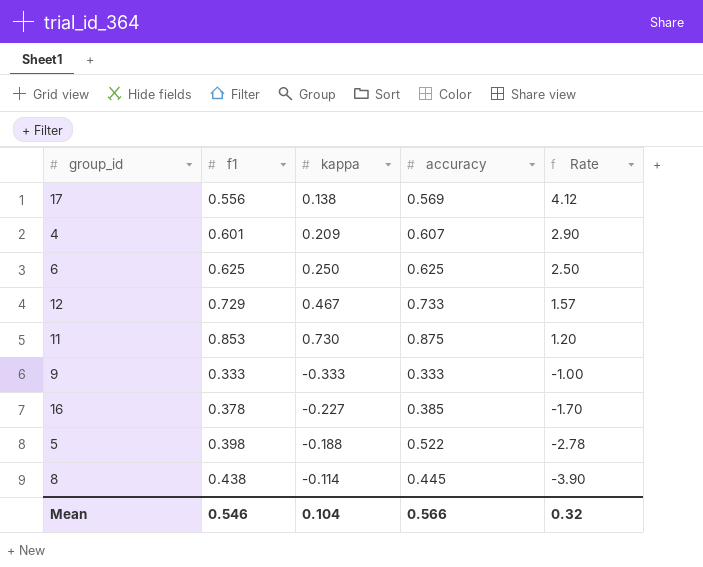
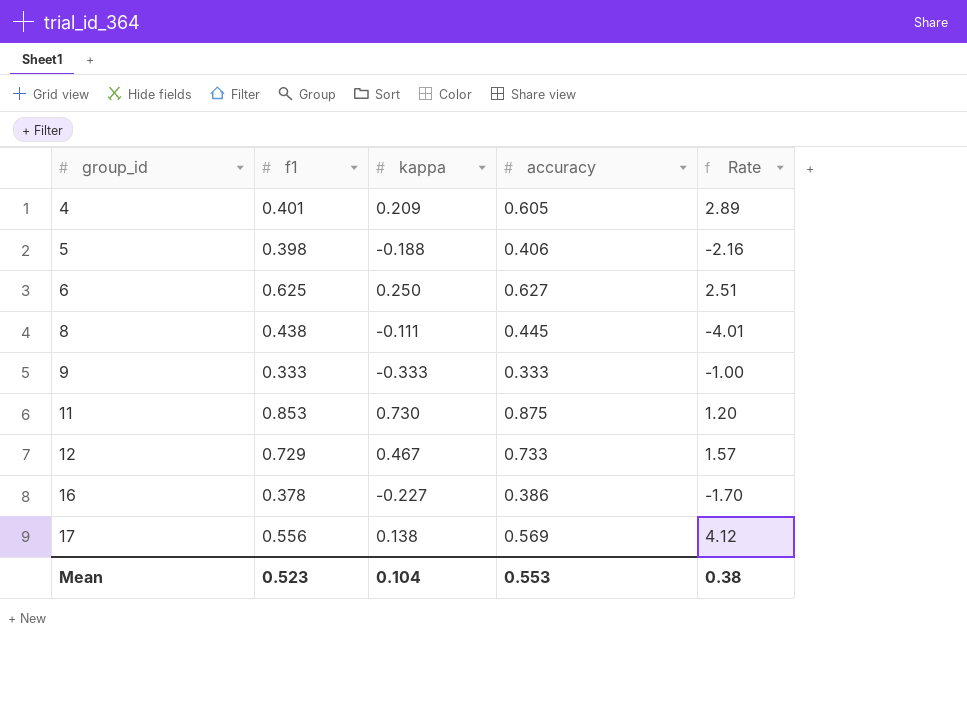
row order: Rate descending -> group_id ascending
4 | f1: 0.601 -> 0.401
4 | accuracy: 0.607 -> 0.605
4 | Rate: 2.90 -> 2.89
5 | accuracy: 0.522 -> 0.406
5 | Rate: -2.78 -> -2.16
6 | accuracy: 0.625 -> 0.627
6 | Rate: 2.50 -> 2.51
8 | kappa: -0.114 -> -0.111
8 | Rate: -3.90 -> -4.01
16 | accuracy: 0.385 -> 0.386
Mean | f1: 0.546 -> 0.523
Mean | accuracy: 0.566 -> 0.553
Mean | Rate: 0.32 -> 0.38

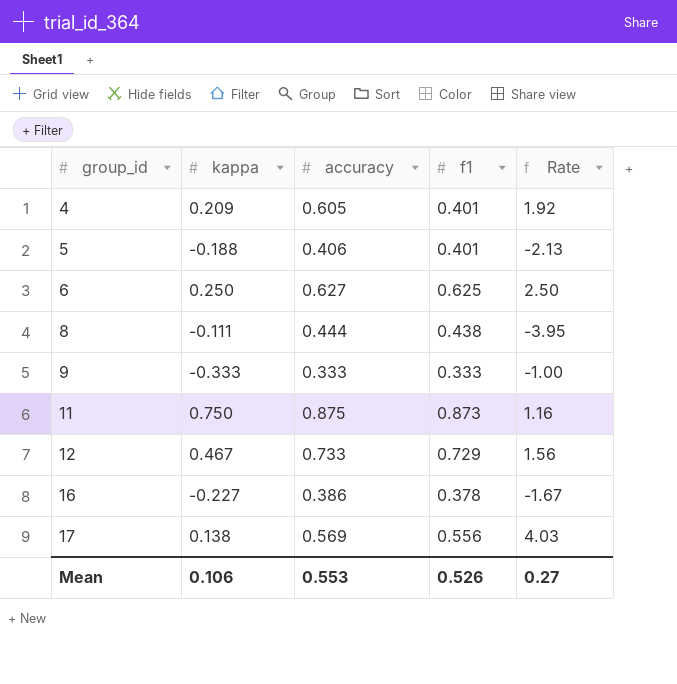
column f1 | position: 2 -> 4
column Rate | formula: [accuracy] / [kappa] -> [f1] / [kappa]
5 | f1: 0.398 -> 0.401
8 | accuracy: 0.445 -> 0.444
11 | kappa: 0.730 -> 0.750
11 | f1: 0.853 -> 0.873
Mean | kappa: 0.104 -> 0.106
Mean | f1: 0.523 -> 0.526
Mean | Rate: 0.38 -> 0.27

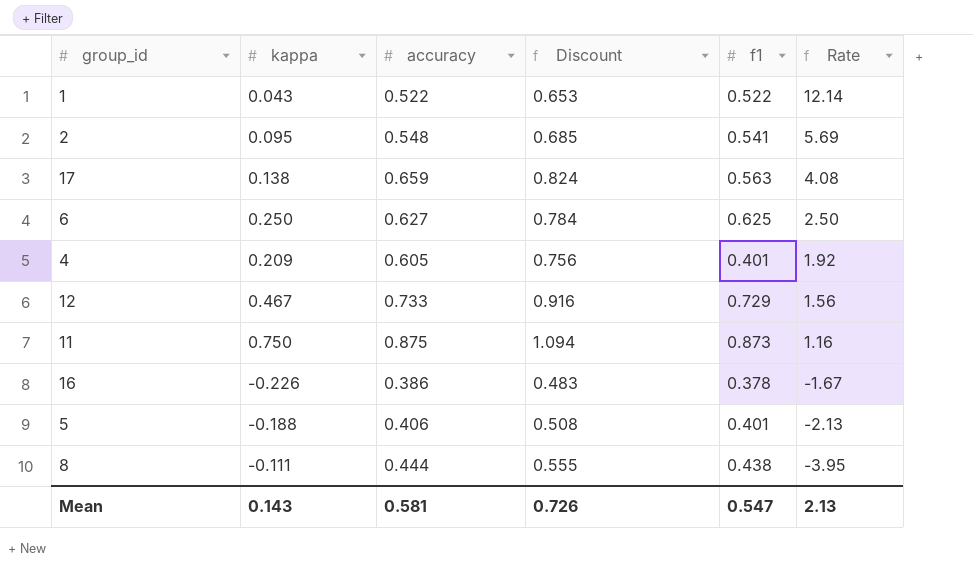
row order: group_id ascending -> Rate descending
column Discount | formula: none -> [accuracy] * 1.25
row 9: -0.333 | 0.333 | 0.333 | -1.00 -> none
row 1: none -> 0.043 | 0.522 | 0.653 | 0.522 | 12.14
row 2: none -> 0.095 | 0.548 | 0.685 | 0.541 | 5.69
17 | accuracy: 0.569 -> 0.659
17 | f1: 0.556 -> 0.563
17 | Rate: 4.03 -> 4.08
16 | kappa: -0.227 -> -0.226
Mean | kappa: 0.106 -> 0.143
Mean | accuracy: 0.553 -> 0.581
Mean | f1: 0.526 -> 0.547
Mean | Rate: 0.27 -> 2.13

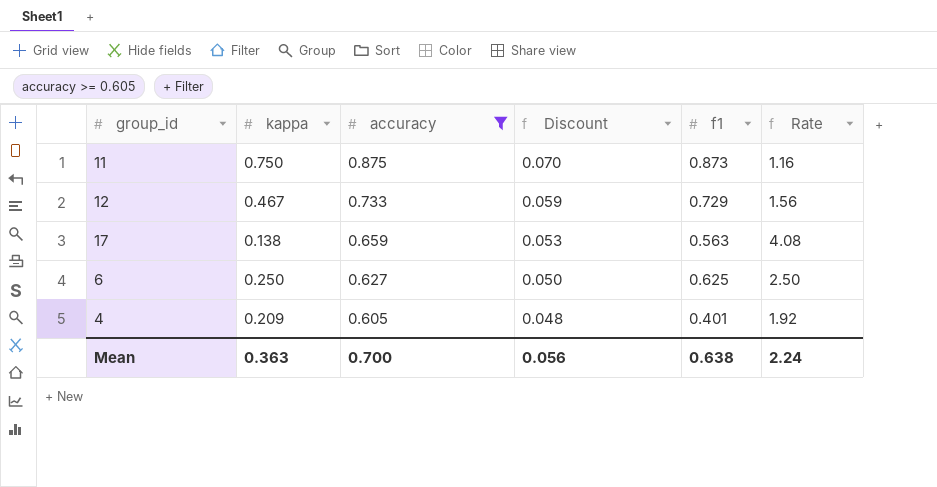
filter: none -> accuracy >= 0.605
row order: Rate descending -> accuracy descending
column Discount | formula: [accuracy] * 1.25 -> [accuracy] * 0.08
Mean | kappa: 0.143 -> 0.363
Mean | accuracy: 0.581 -> 0.700
Mean | Discount: 0.726 -> 0.056
Mean | f1: 0.547 -> 0.638
Mean | Rate: 2.13 -> 2.24

